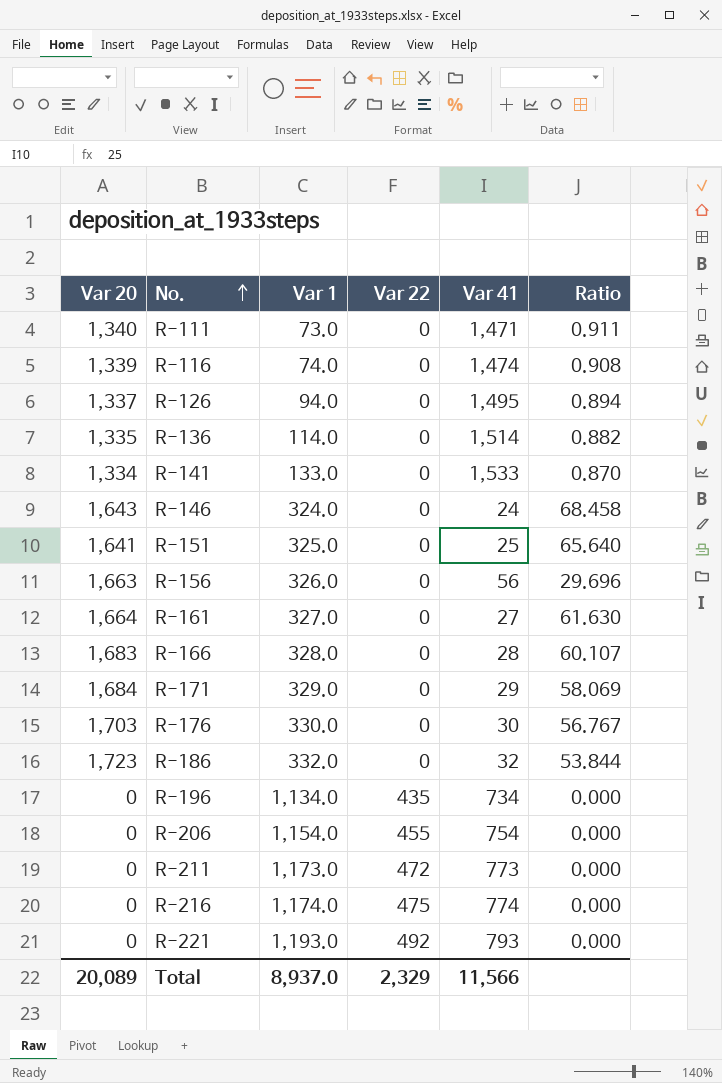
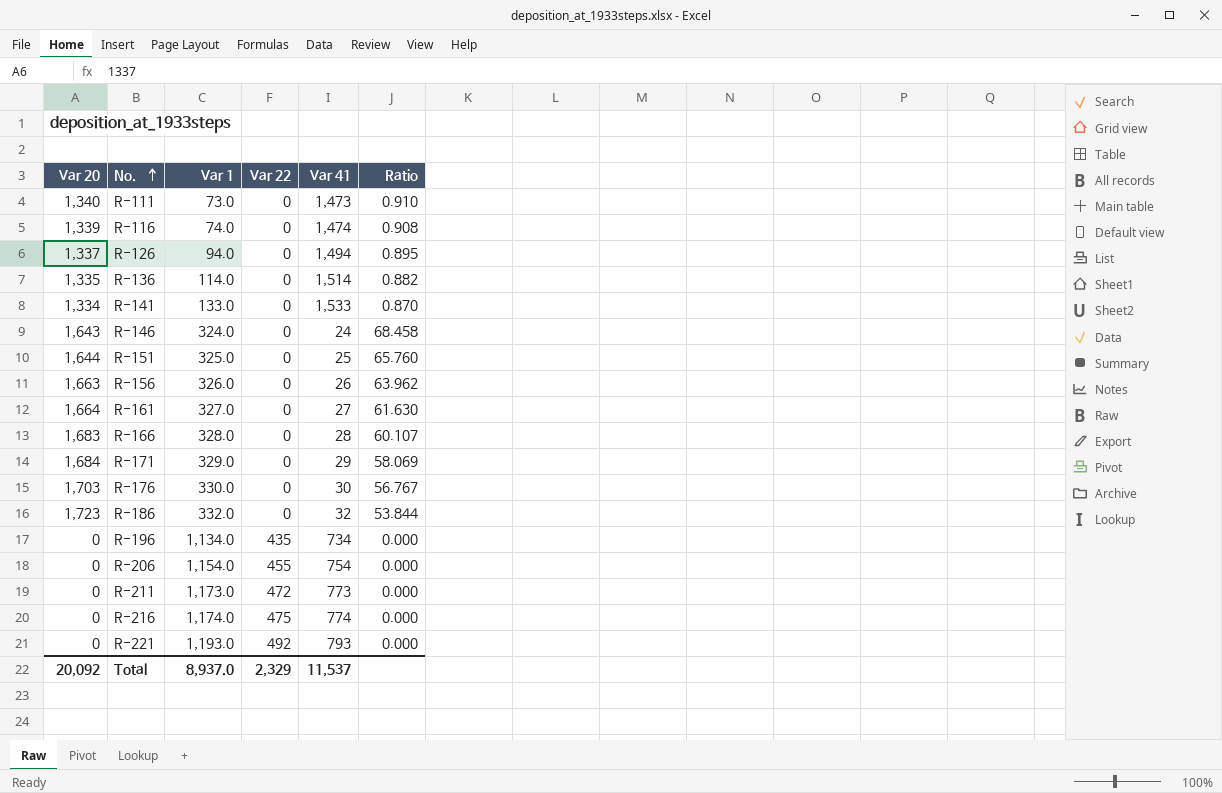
R-111 | Var 41: 1,471 -> 1,473
R-111 | Ratio: 0.911 -> 0.910
R-126 | Var 41: 1,495 -> 1,494
R-126 | Ratio: 0.894 -> 0.895
R-151 | Var 20: 1,641 -> 1,644
R-151 | Ratio: 65.640 -> 65.760
R-156 | Var 41: 56 -> 26
R-156 | Ratio: 29.696 -> 63.962
Total | Var 20: 20,089 -> 20,092
Total | Var 41: 11,566 -> 11,537

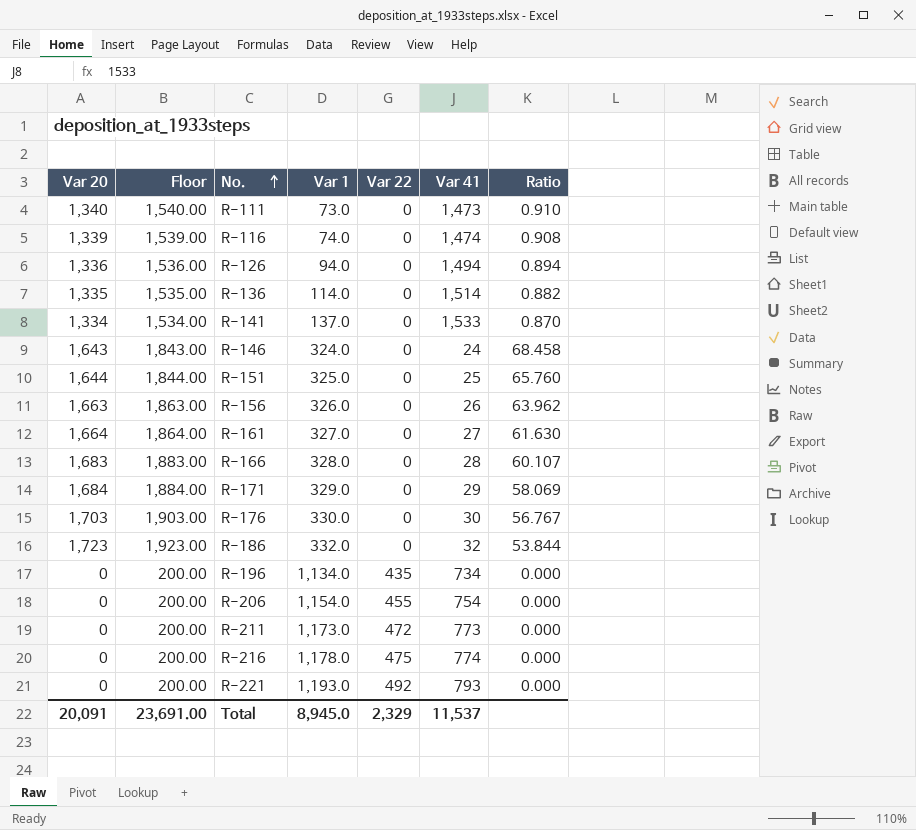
column Floor | formula: none -> [Var 20] + 200
R-126 | Var 20: 1,337 -> 1,336
R-126 | Ratio: 0.895 -> 0.894
R-141 | Var 1: 133.0 -> 137.0
R-216 | Var 1: 1,174.0 -> 1,178.0
Total | Var 20: 20,092 -> 20,091
Total | Var 1: 8,937.0 -> 8,945.0

